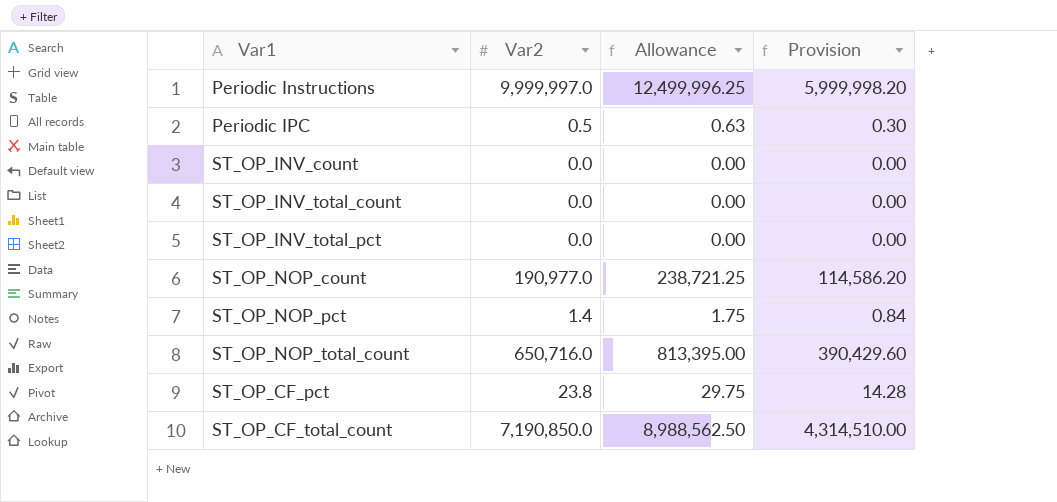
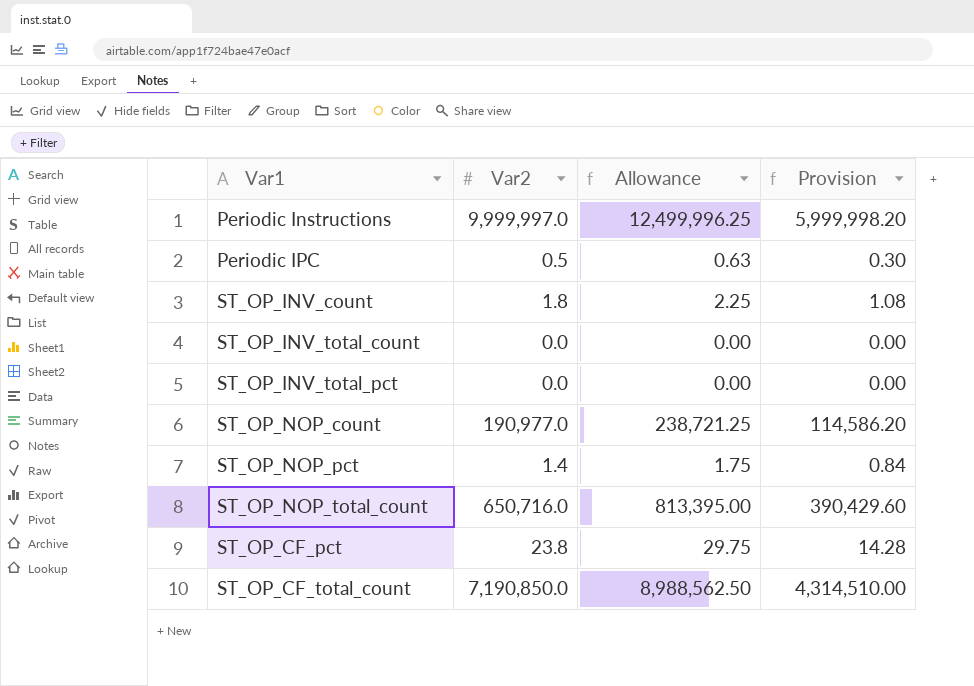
ST_OP_INV_count | Var2: 0.0 -> 1.8
ST_OP_INV_count | Allowance: 0.00 -> 2.25
ST_OP_INV_count | Provision: 0.00 -> 1.08

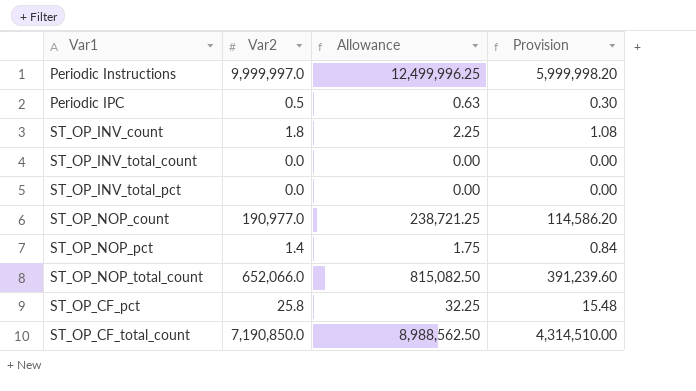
ST_OP_NOP_total_count | Var2: 650,716.0 -> 652,066.0
ST_OP_NOP_total_count | Allowance: 813,395.00 -> 815,082.50
ST_OP_NOP_total_count | Provision: 390,429.60 -> 391,239.60
ST_OP_CF_pct | Var2: 23.8 -> 25.8
ST_OP_CF_pct | Allowance: 29.75 -> 32.25
ST_OP_CF_pct | Provision: 14.28 -> 15.48

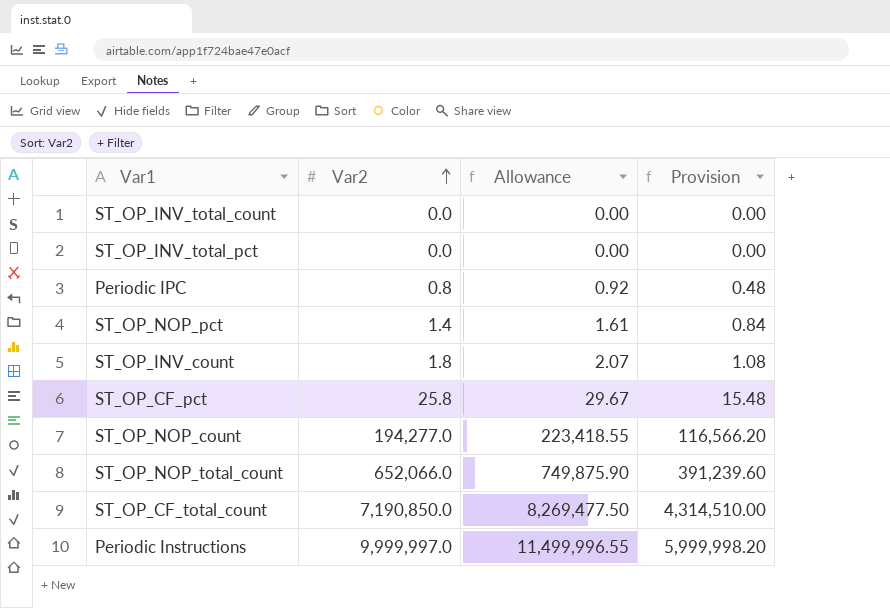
row order: none -> Var2 ascending
column Allowance | formula: [Var2] * 1.25 -> [Var2] * 1.15
Periodic IPC | Var2: 0.5 -> 0.8
Periodic IPC | Provision: 0.30 -> 0.48
ST_OP_NOP_count | Var2: 190,977.0 -> 194,277.0
ST_OP_NOP_count | Provision: 114,586.20 -> 116,566.20

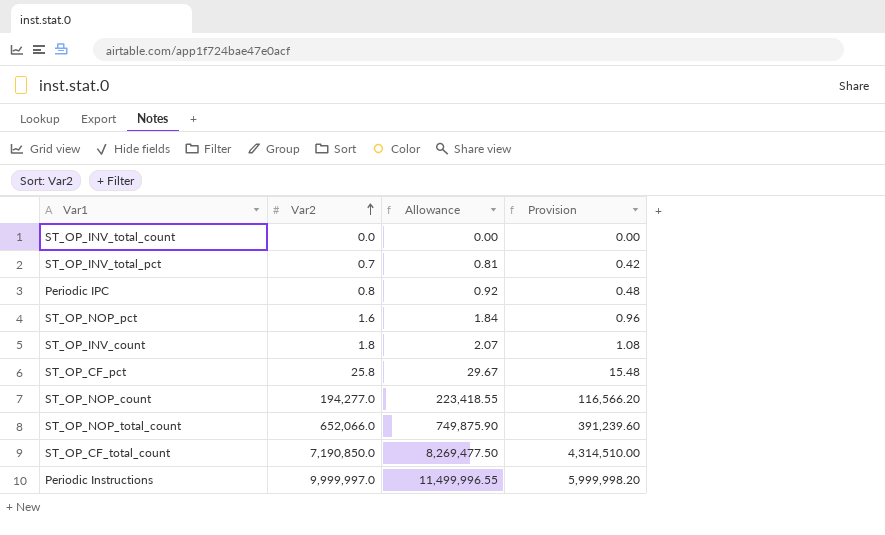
ST_OP_INV_total_pct | Var2: 0.0 -> 0.7
ST_OP_INV_total_pct | Allowance: 0.00 -> 0.81
ST_OP_INV_total_pct | Provision: 0.00 -> 0.42
ST_OP_NOP_pct | Var2: 1.4 -> 1.6
ST_OP_NOP_pct | Allowance: 1.61 -> 1.84
ST_OP_NOP_pct | Provision: 0.84 -> 0.96

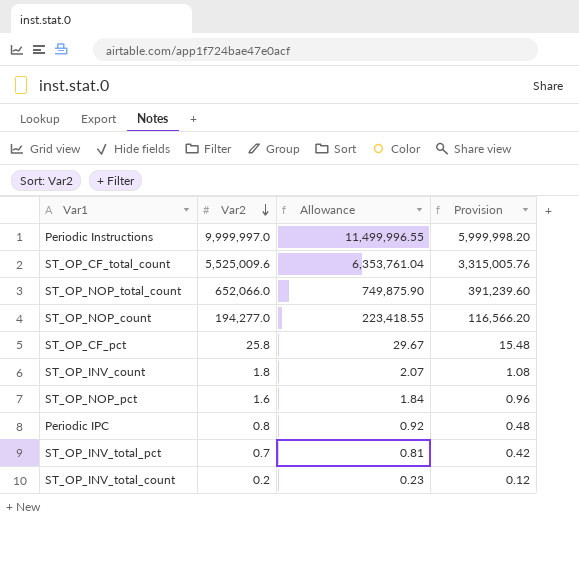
row order: Var2 ascending -> Var2 descending
ST_OP_CF_total_count | Var2: 7,190,850.0 -> 5,525,009.6
ST_OP_CF_total_count | Allowance: 8,269,477.50 -> 6,353,761.04
ST_OP_CF_total_count | Provision: 4,314,510.00 -> 3,315,005.76
ST_OP_INV_total_count | Var2: 0.0 -> 0.2
ST_OP_INV_total_count | Allowance: 0.00 -> 0.23
ST_OP_INV_total_count | Provision: 0.00 -> 0.12

